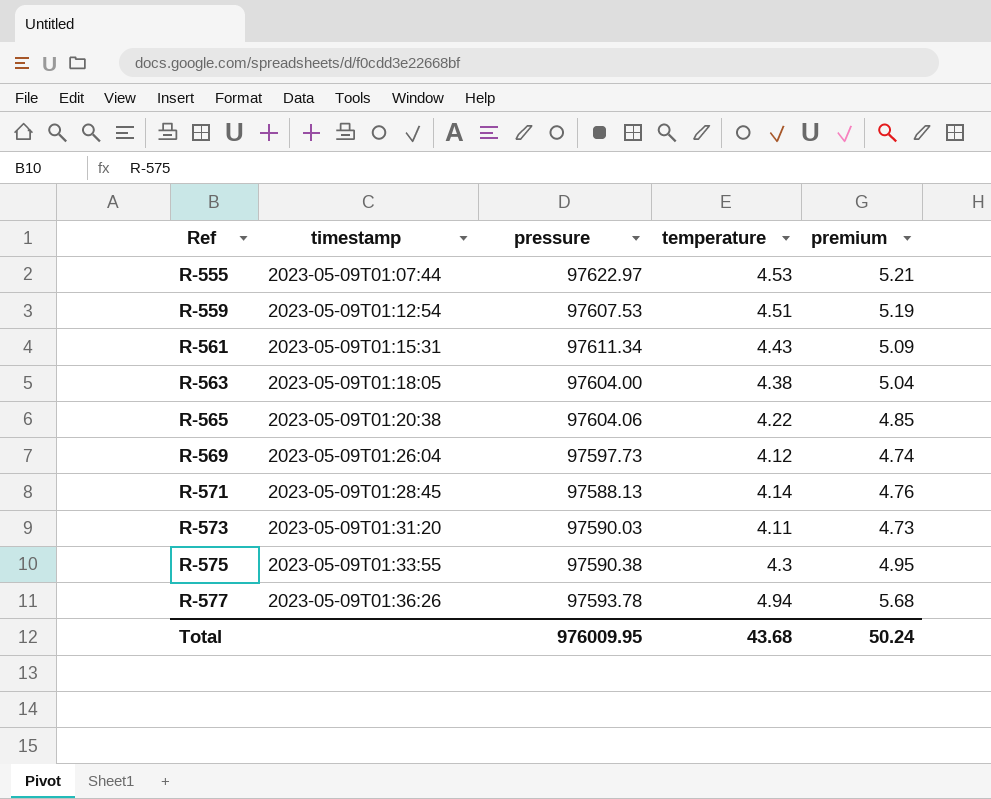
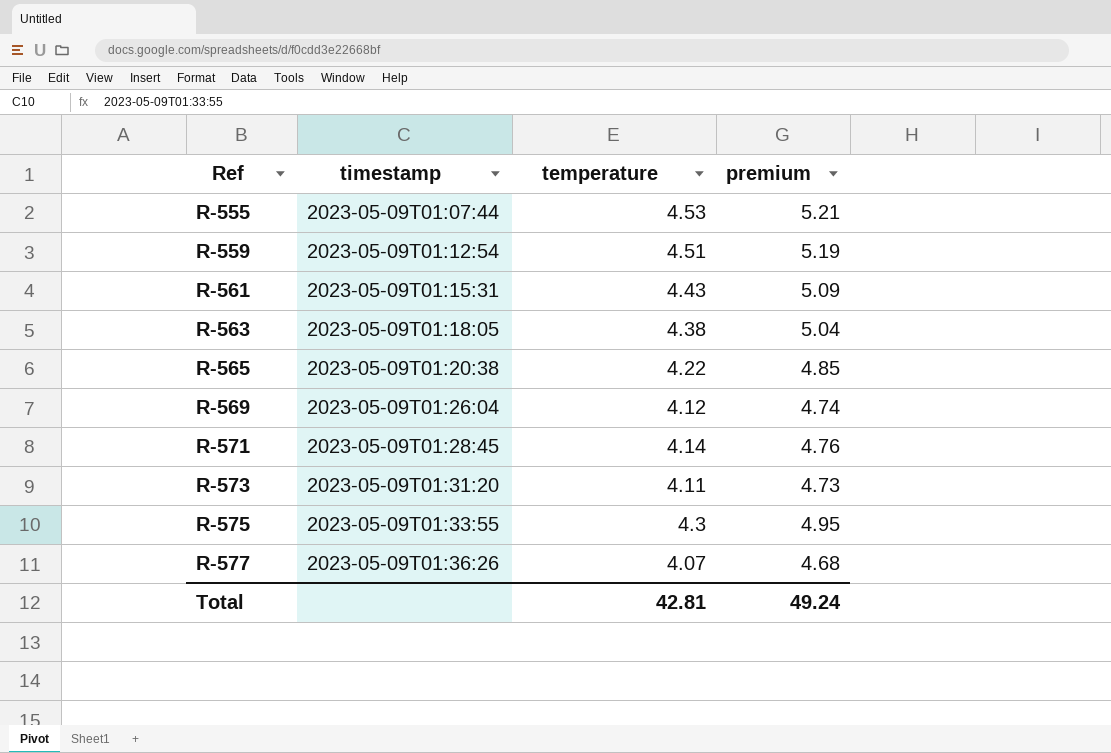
column pressure | position: 3 -> none
R-577 | temperature: 4.94 -> 4.07
R-577 | premium: 5.68 -> 4.68
Total | temperature: 43.68 -> 42.81
Total | premium: 50.24 -> 49.24

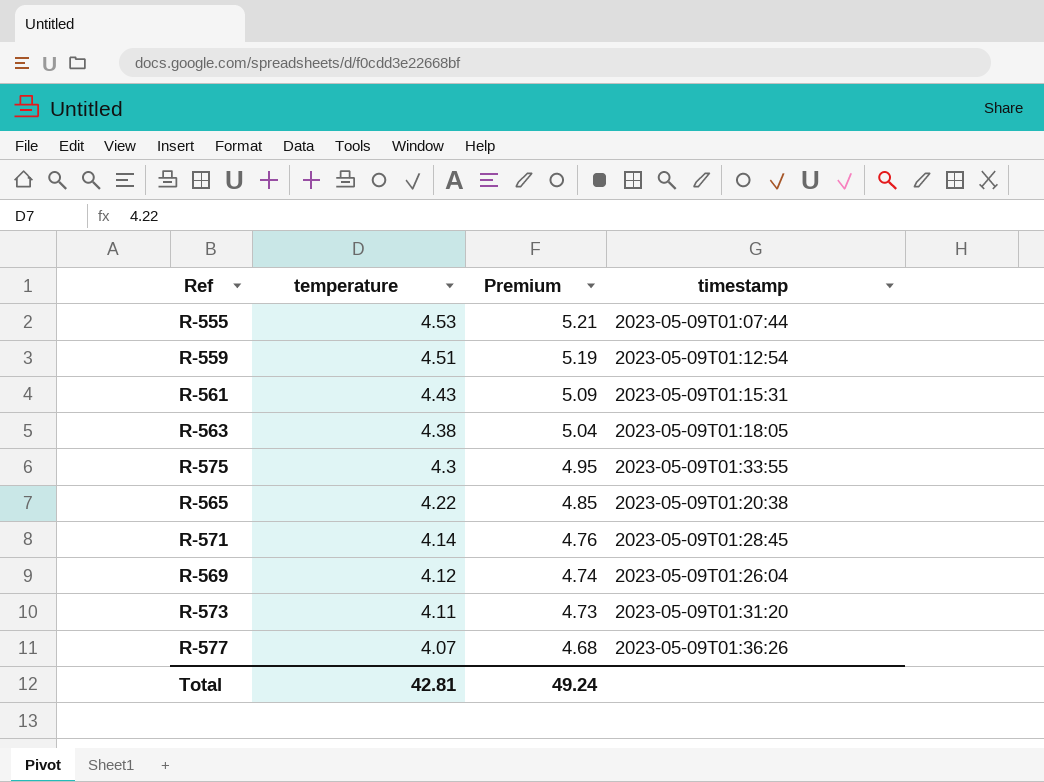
row order: Ref ascending -> temperature descending
column name: premium -> Premium
column timestamp | position: 2 -> 4

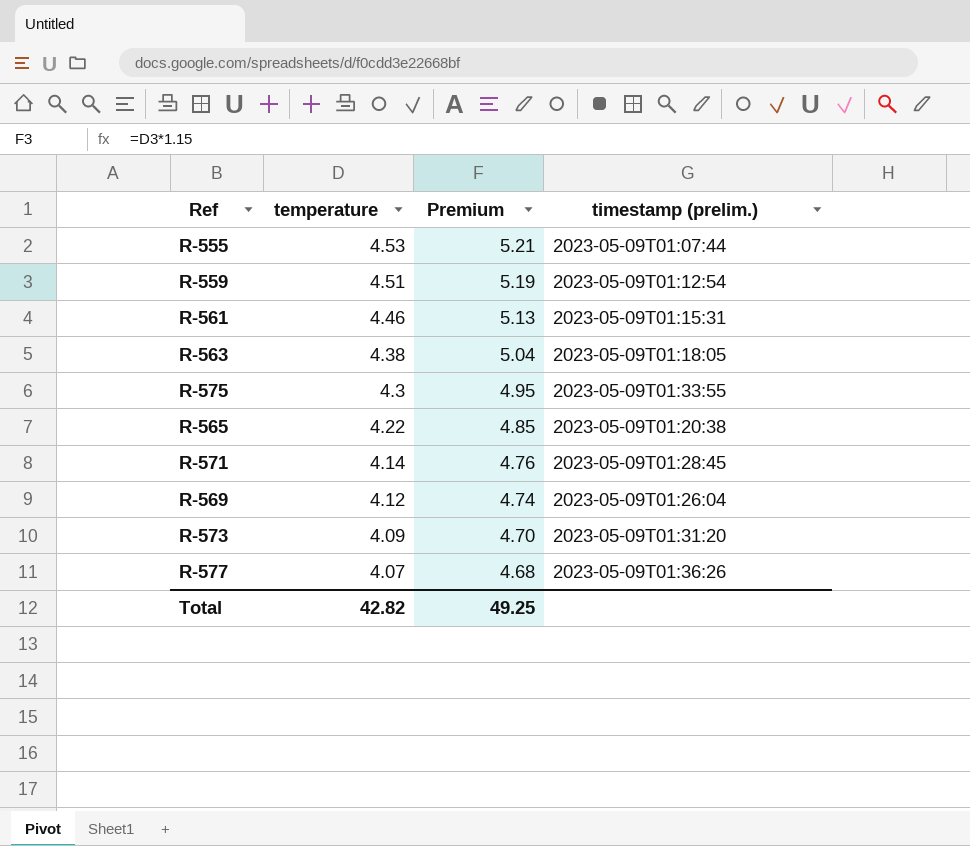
column name: timestamp -> timestamp (prelim.)
R-561 | temperature: 4.43 -> 4.46
R-561 | Premium: 5.09 -> 5.13
R-573 | temperature: 4.11 -> 4.09
R-573 | Premium: 4.73 -> 4.70
Total | temperature: 42.81 -> 42.82
Total | Premium: 49.24 -> 49.25

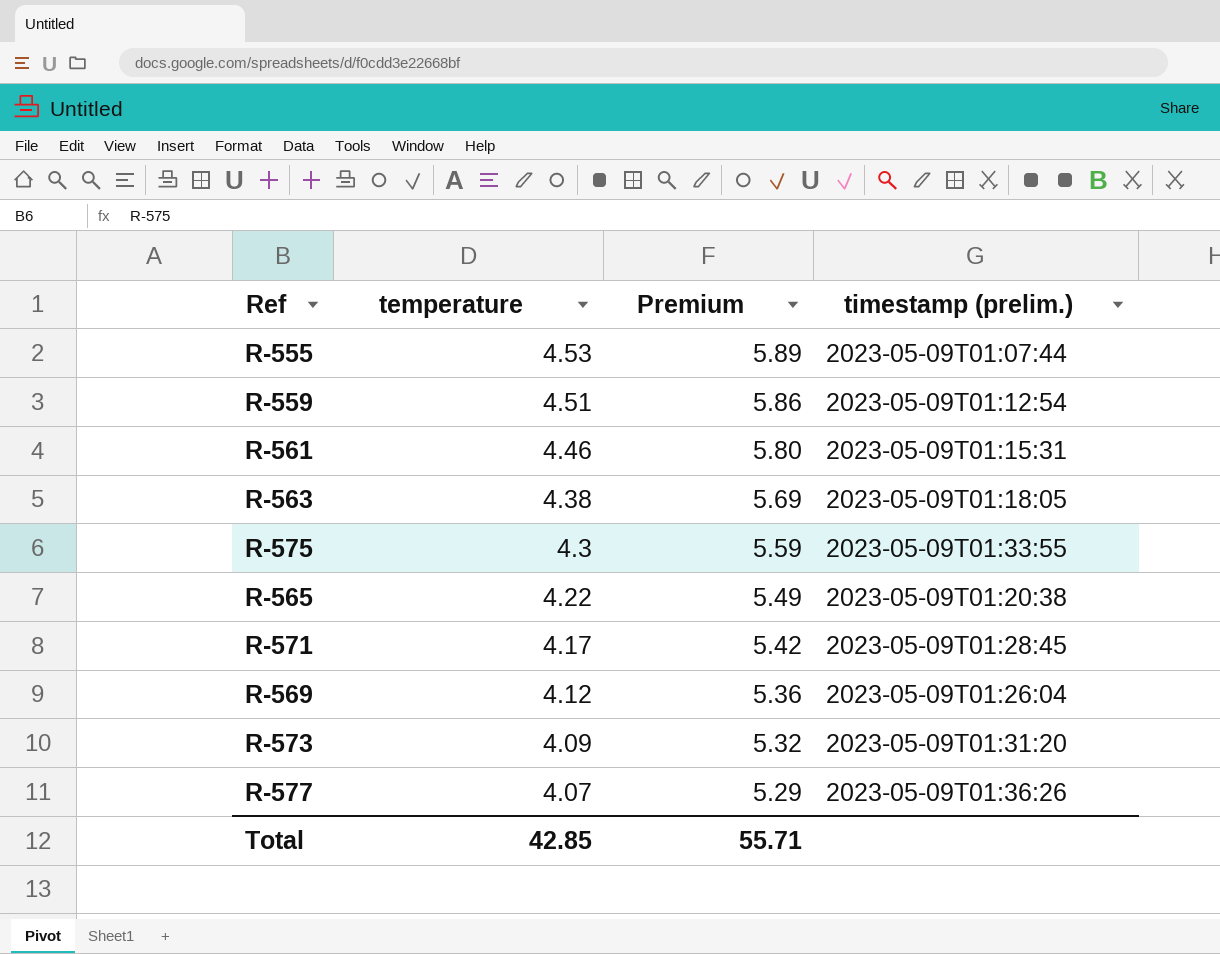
column Premium | formula: [temperature] * 1.15 -> [temperature] * 1.3
R-571 | temperature: 4.14 -> 4.17
Total | temperature: 42.82 -> 42.85
Total | Premium: 49.25 -> 55.71

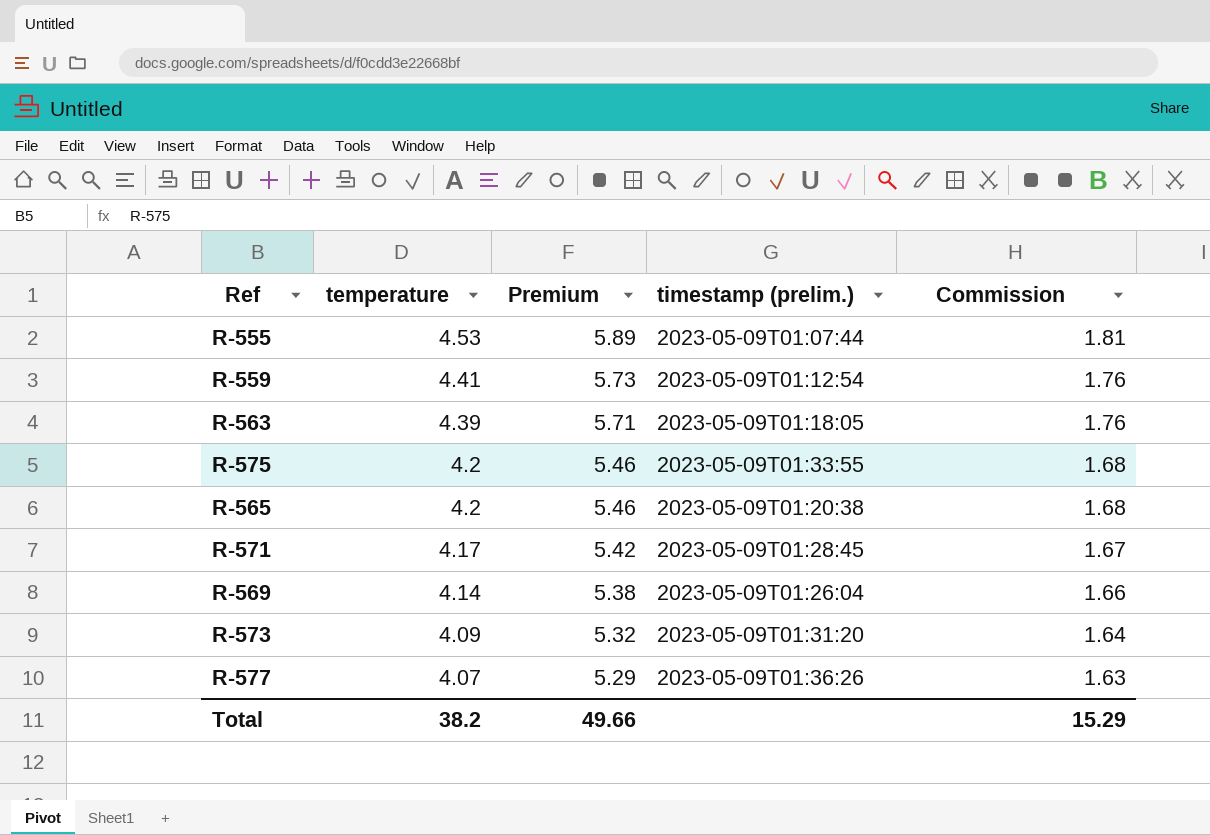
column Commission | formula: none -> [temperature] * 0.4
row R-561: 4.46 | 5.80 | 2023-05-09T01:15:31 -> none
R-559 | temperature: 4.51 -> 4.41
R-559 | Premium: 5.86 -> 5.73
R-563 | temperature: 4.38 -> 4.39
R-563 | Premium: 5.69 -> 5.71
R-575 | temperature: 4.3 -> 4.2
R-575 | Premium: 5.59 -> 5.46
R-565 | temperature: 4.22 -> 4.2
R-565 | Premium: 5.49 -> 5.46
R-569 | temperature: 4.12 -> 4.14
R-569 | Premium: 5.36 -> 5.38
Total | temperature: 42.85 -> 38.2
Total | Premium: 55.71 -> 49.66

